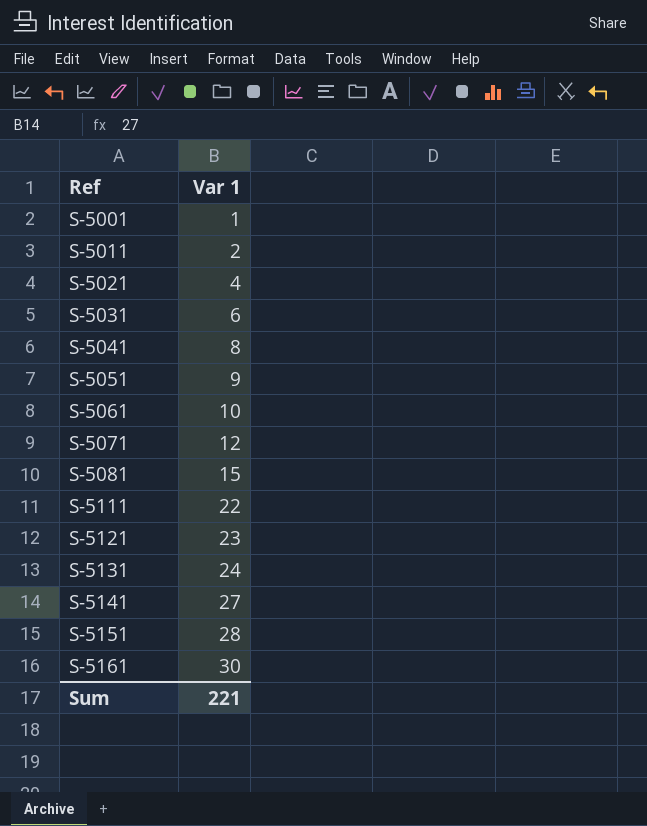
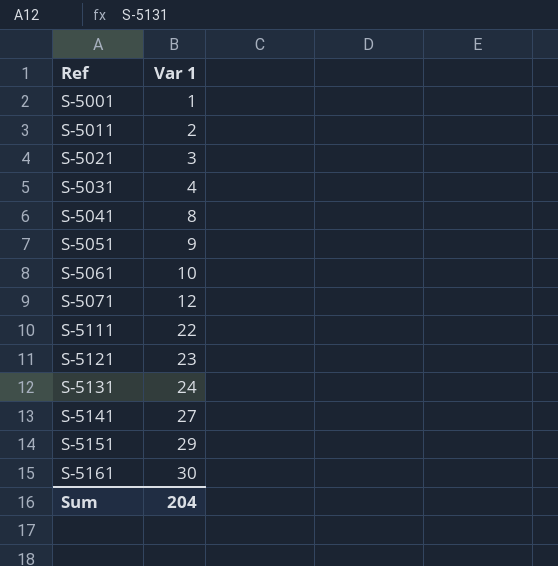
row S-5081: 15 -> none
S-5021 | Var 1: 4 -> 3
S-5031 | Var 1: 6 -> 4
S-5151 | Var 1: 28 -> 29
Sum | Var 1: 221 -> 204

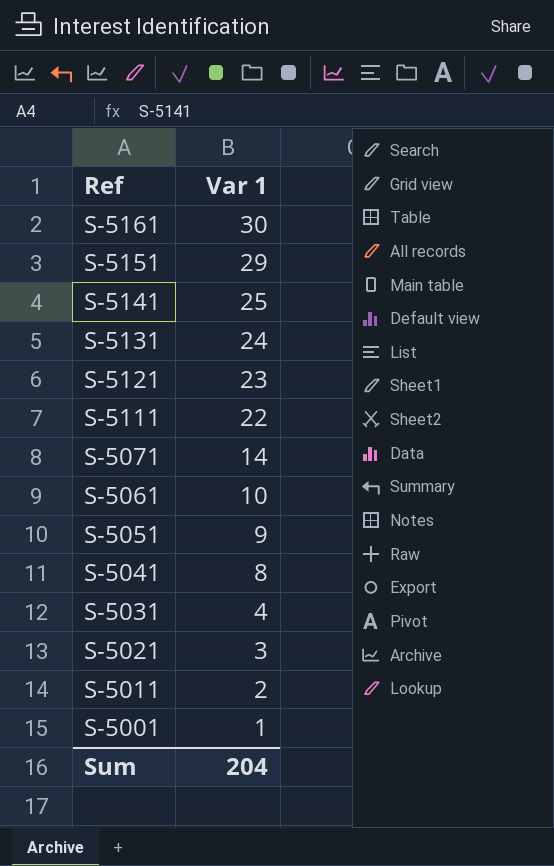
row order: Ref ascending -> Ref descending
S-5141 | Var 1: 27 -> 25
S-5071 | Var 1: 12 -> 14

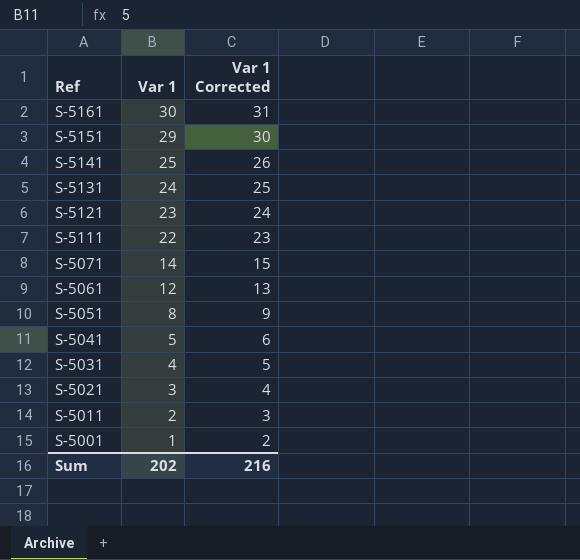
column Var 1 Corrected | formula: none -> [Var 1] + 1
S-5061 | Var 1: 10 -> 12
S-5051 | Var 1: 9 -> 8
S-5041 | Var 1: 8 -> 5
Sum | Var 1: 204 -> 202

